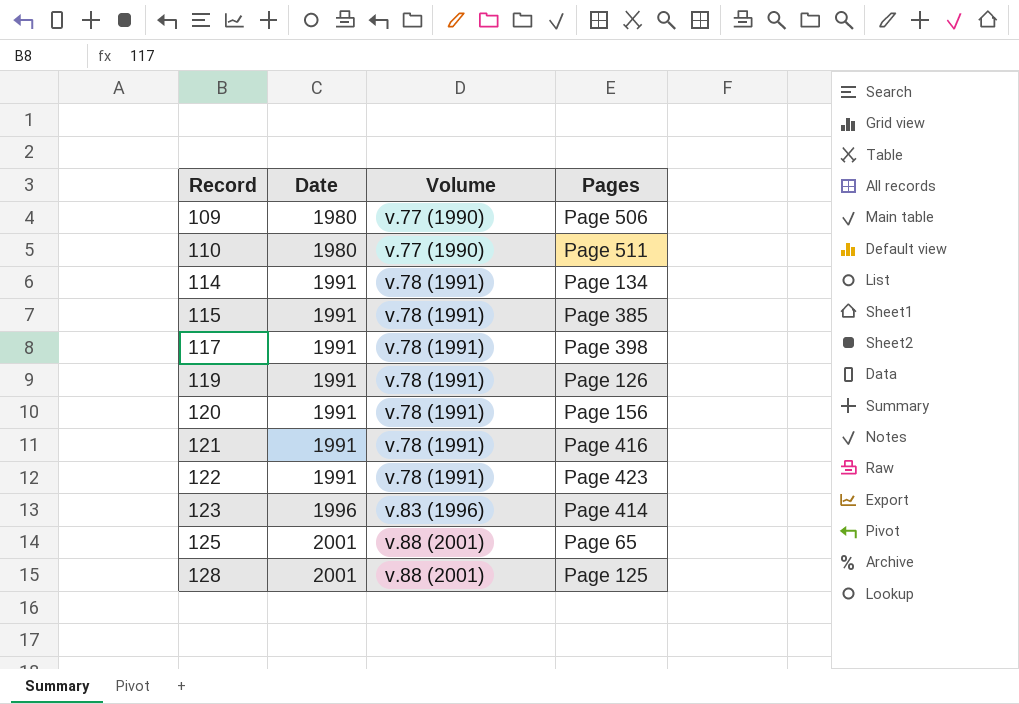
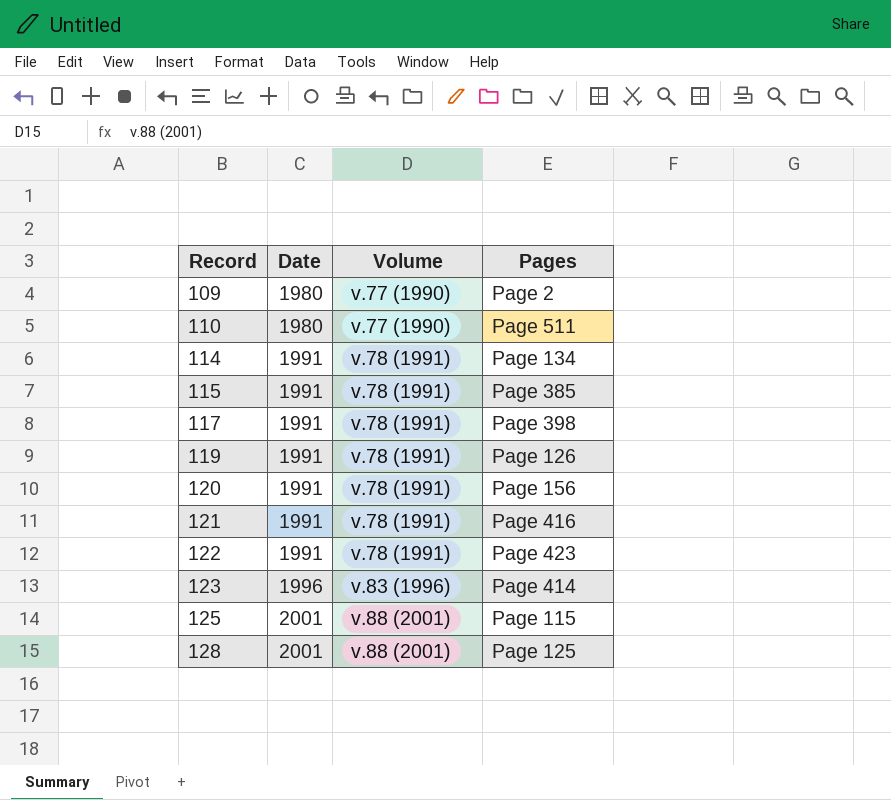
109 | Pages: Page 506 -> Page 2
125 | Pages: Page 65 -> Page 115

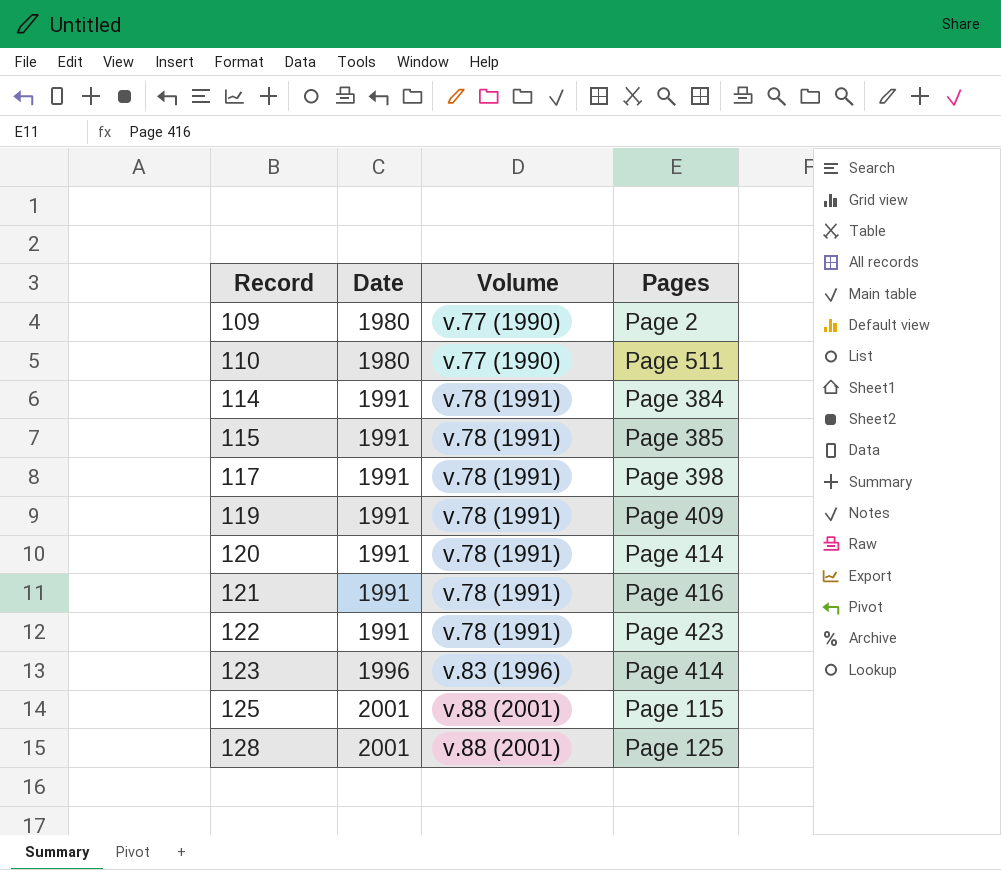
114 | Pages: Page 134 -> Page 384
119 | Pages: Page 126 -> Page 409
120 | Pages: Page 156 -> Page 414

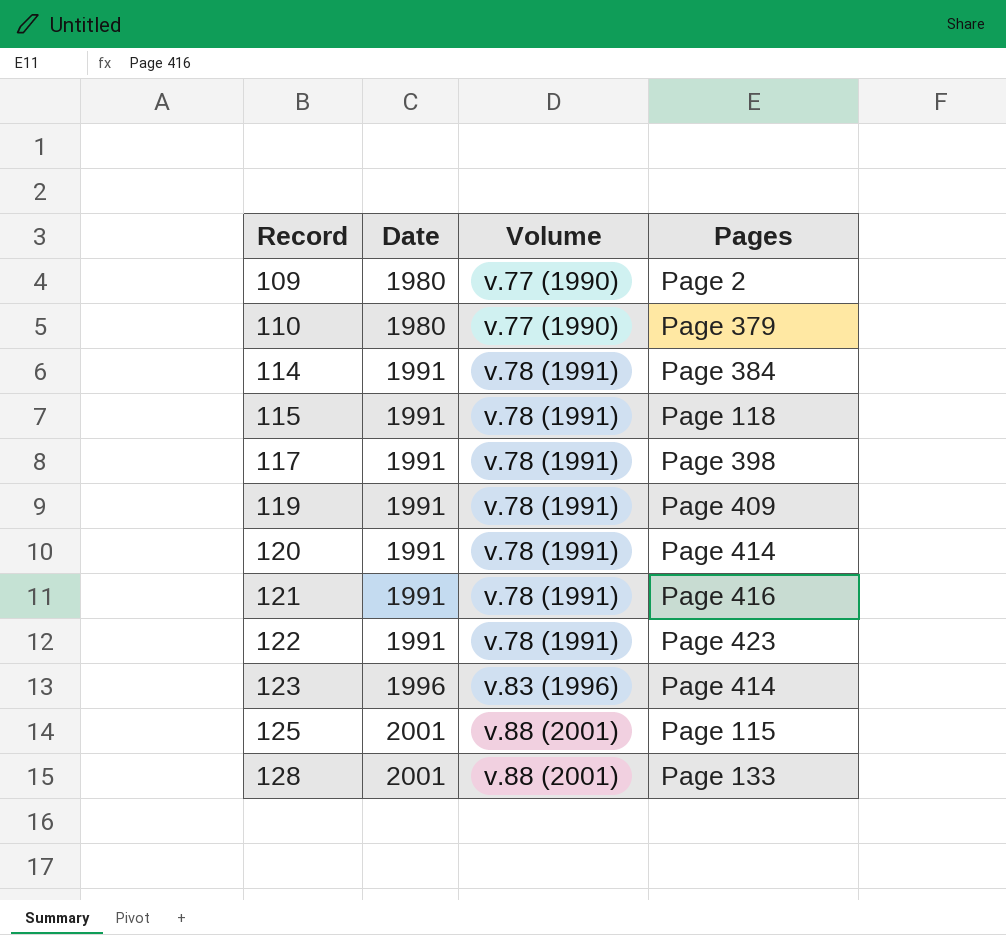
110 | Pages: Page 511 -> Page 379
115 | Pages: Page 385 -> Page 118
128 | Pages: Page 125 -> Page 133

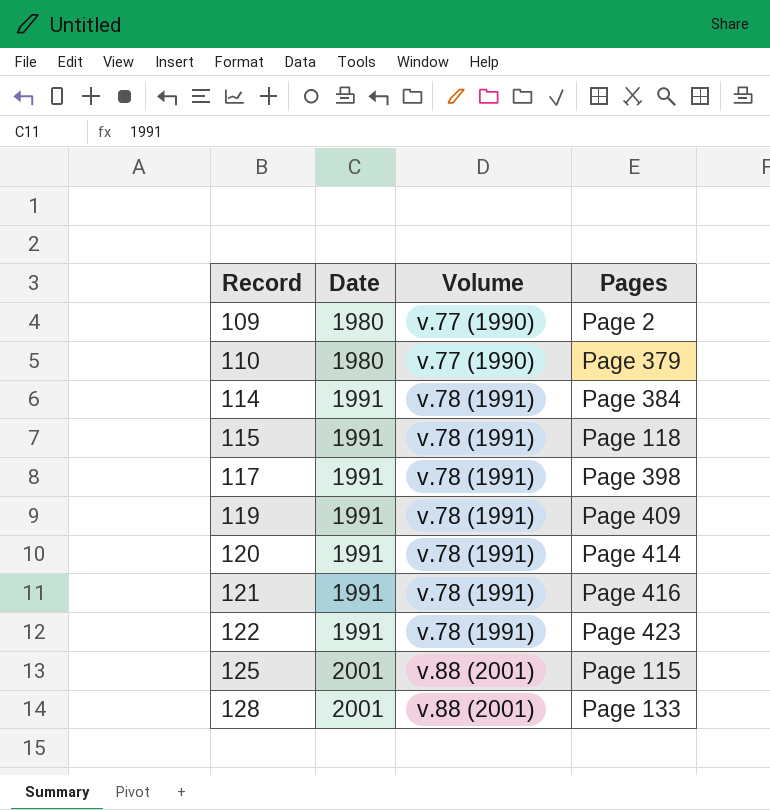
row 123: 1996 | v.83 (1996) | Page 414 -> none

